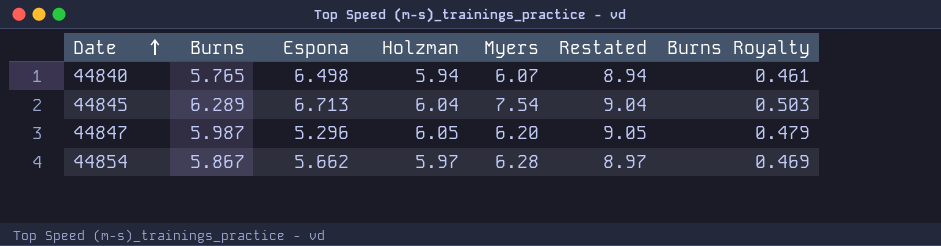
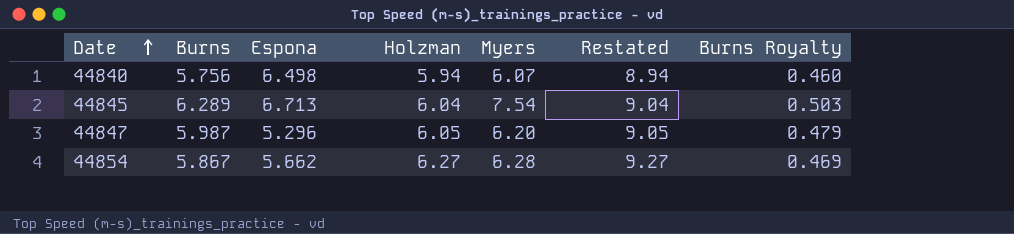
44840 | Burns: 5.765 -> 5.756
44840 | Burns Royalty: 0.461 -> 0.460
44854 | Holzman: 5.97 -> 6.27
44854 | Restated: 8.97 -> 9.27

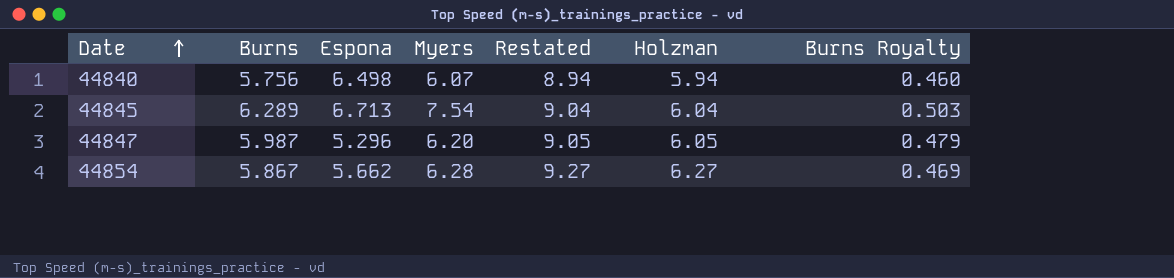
column Holzman | position: 4 -> 6

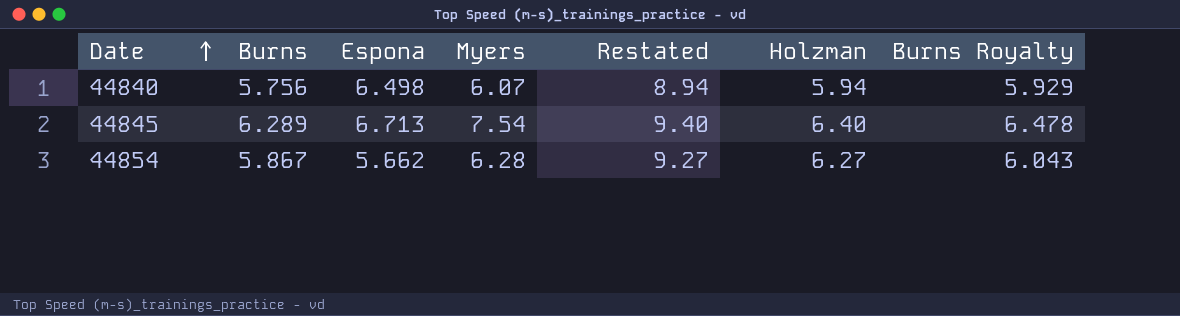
column Burns Royalty | formula: [Burns] * 0.08 -> [Burns] * 1.03
row 44847: 5.987 | 5.296 | 6.20 | 9.05 | 6.05 | 0.479 -> none
44845 | Restated: 9.04 -> 9.40
44845 | Holzman: 6.04 -> 6.40

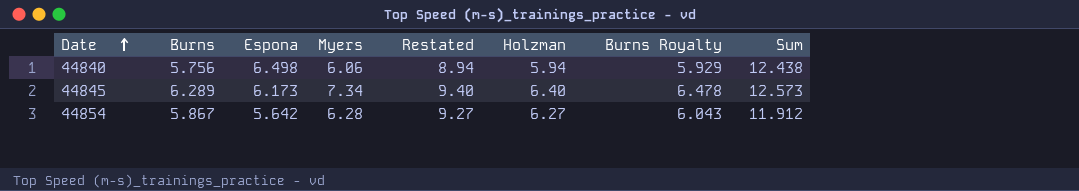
column Sum | formula: none -> [Espona] + [Holzman]
44840 | Myers: 6.07 -> 6.06
44845 | Espona: 6.713 -> 6.173
44845 | Myers: 7.54 -> 7.34
44854 | Espona: 5.662 -> 5.642

